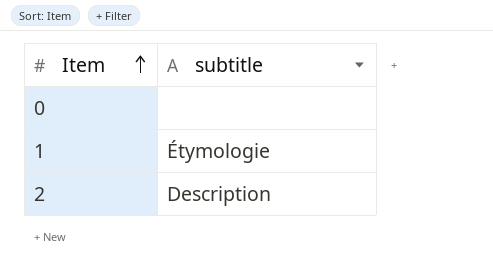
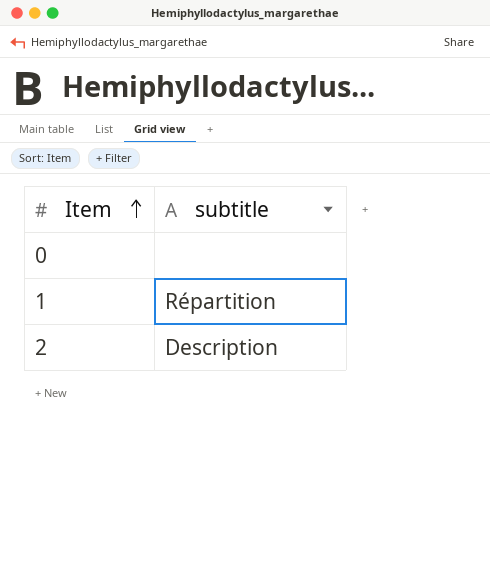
1 | subtitle: Étymologie -> Répartition

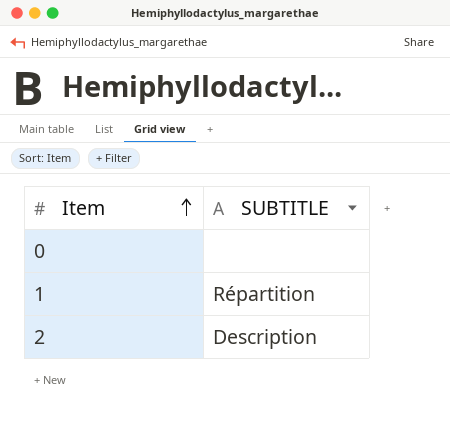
column name: subtitle -> SUBTITLE

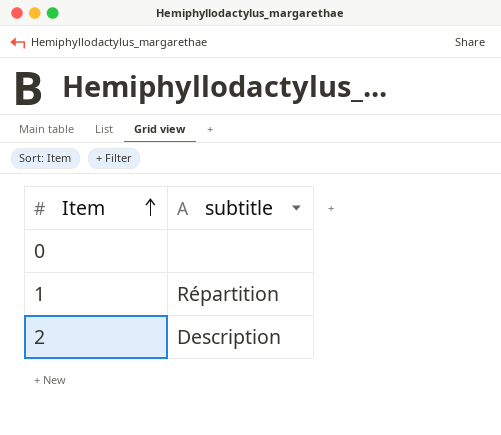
column name: SUBTITLE -> subtitle

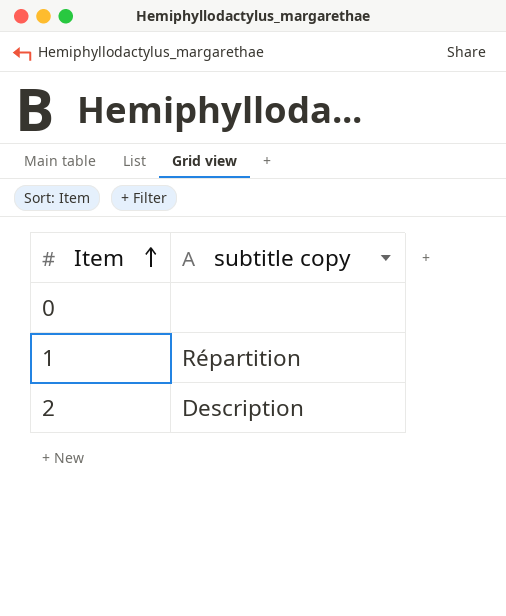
column name: subtitle -> subtitle copy

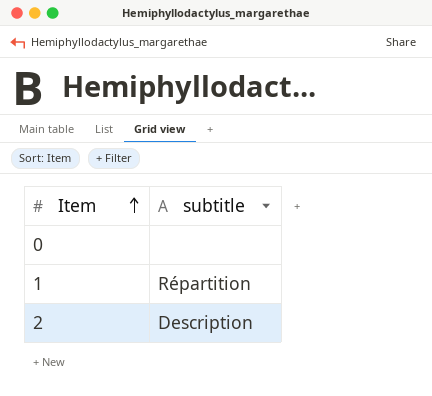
column name: subtitle copy -> subtitle

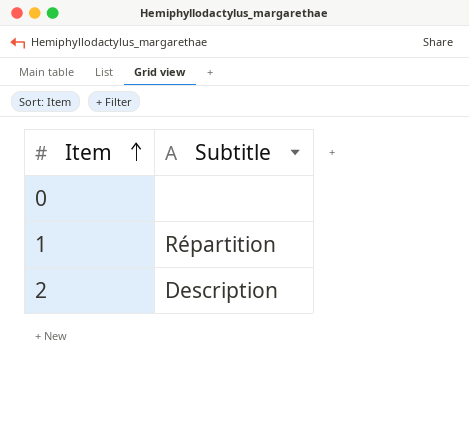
column name: subtitle -> Subtitle

